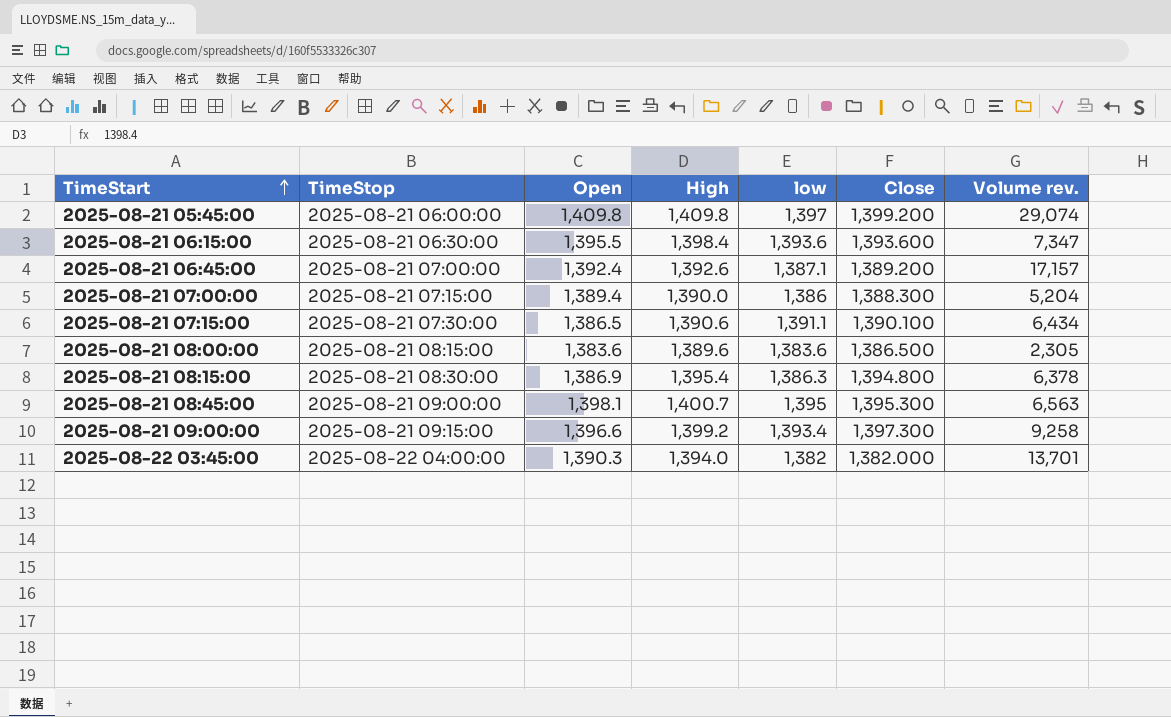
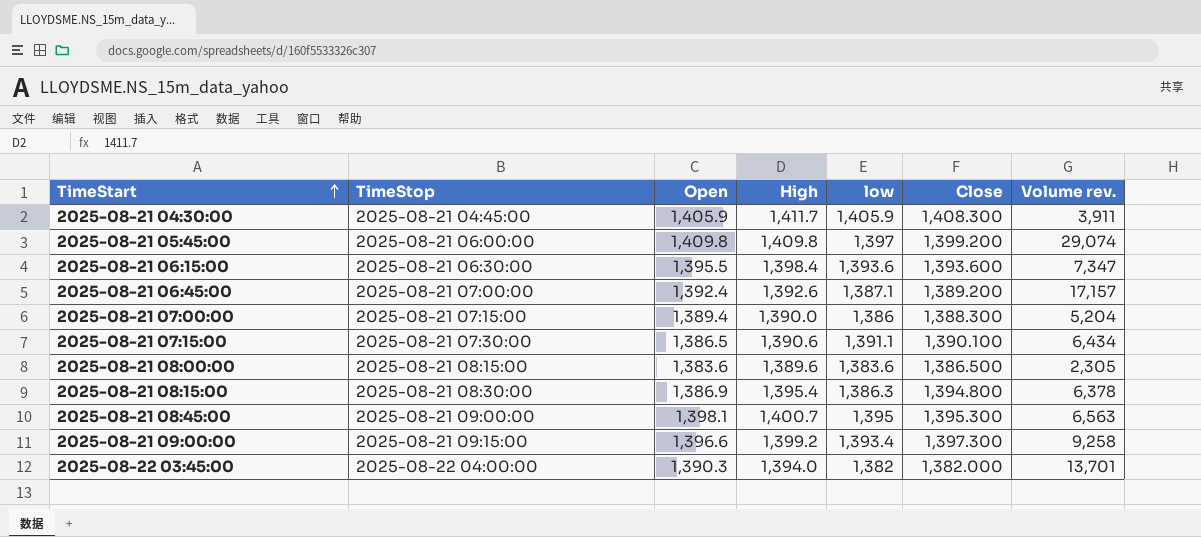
row 2025-08-21 04:30:00: none -> 2025-08-21 04:45:00 | 1,405.9 | 1,411.7 | 1,405.9 | 1,408.300 | 3,911

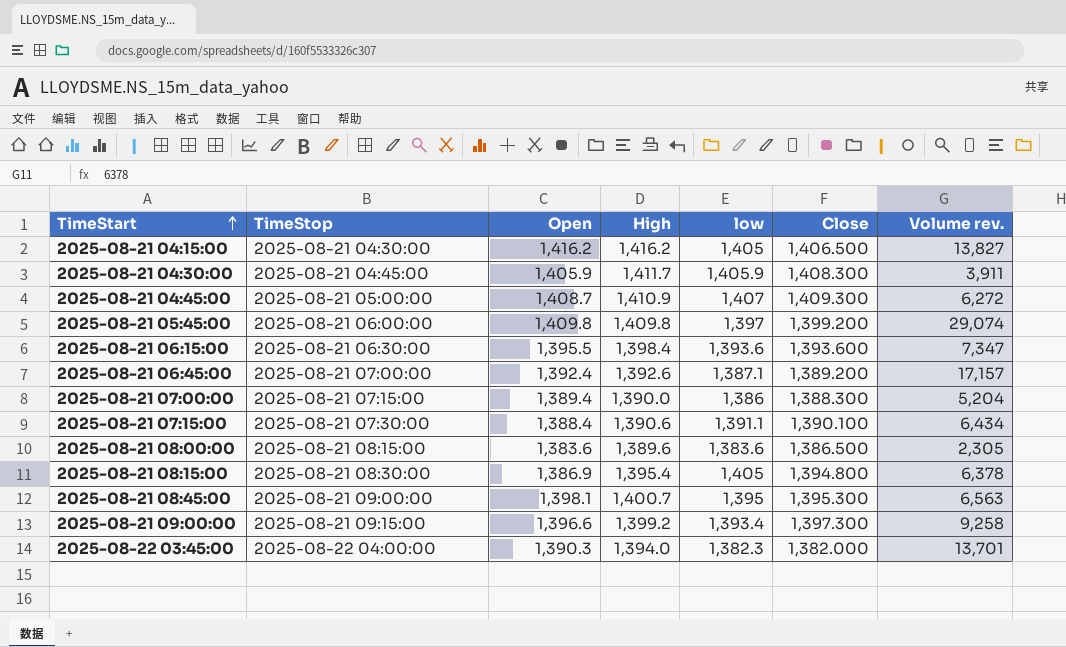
row 2025-08-21 04:15:00: none -> 2025-08-21 04:30:00 | 1,416.2 | 1,416.2 | 1,405 | 1,406.500 | 13,827
row 2025-08-21 04:45:00: none -> 2025-08-21 05:00:00 | 1,408.7 | 1,410.9 | 1,407 | 1,409.300 | 6,272
2025-08-21 07:15:00 | Open: 1,386.5 -> 1,388.4
2025-08-21 08:15:00 | low: 1,386.3 -> 1,405
2025-08-22 03:45:00 | low: 1,382 -> 1,382.3

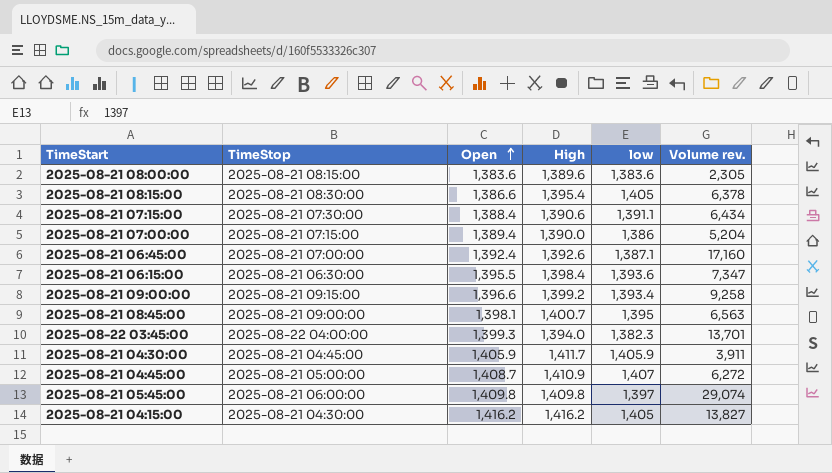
row order: TimeStart ascending -> Open ascending
column Close | position: 6 -> none
2025-08-21 08:15:00 | Open: 1,386.9 -> 1,386.6
2025-08-21 06:45:00 | Volume rev.: 17,157 -> 17,160
2025-08-22 03:45:00 | Open: 1,390.3 -> 1,399.3

